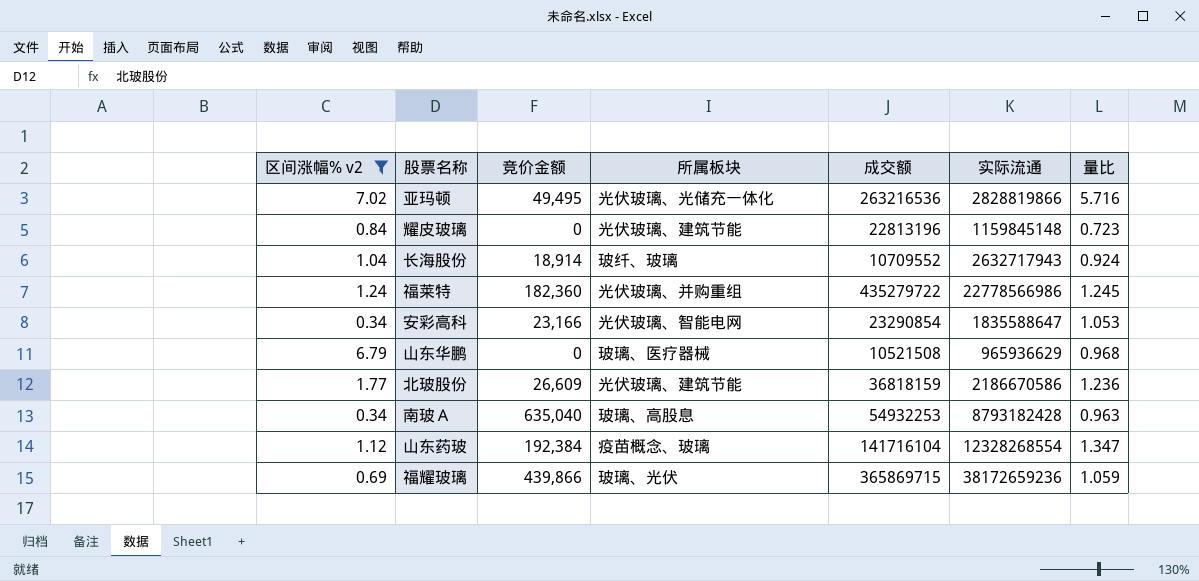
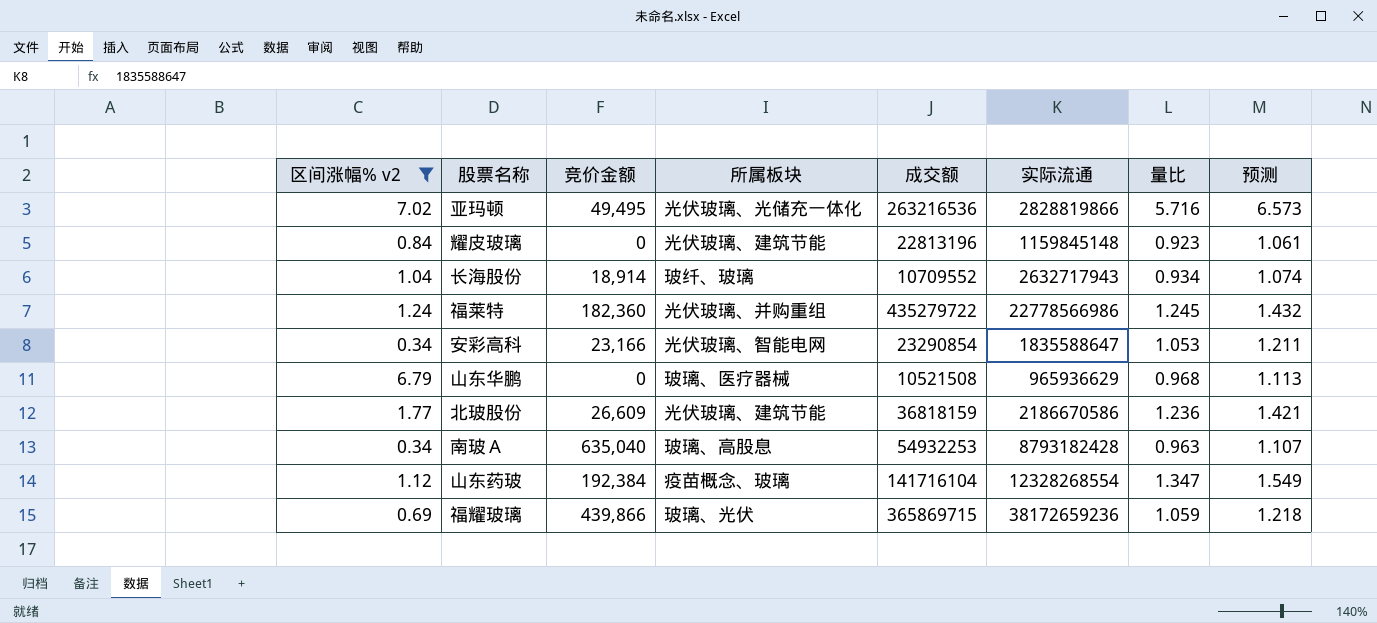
column 预测 | formula: none -> [量比] * 1.15
耀皮玻璃 | 量比: 0.723 -> 0.923
长海股份 | 量比: 0.924 -> 0.934

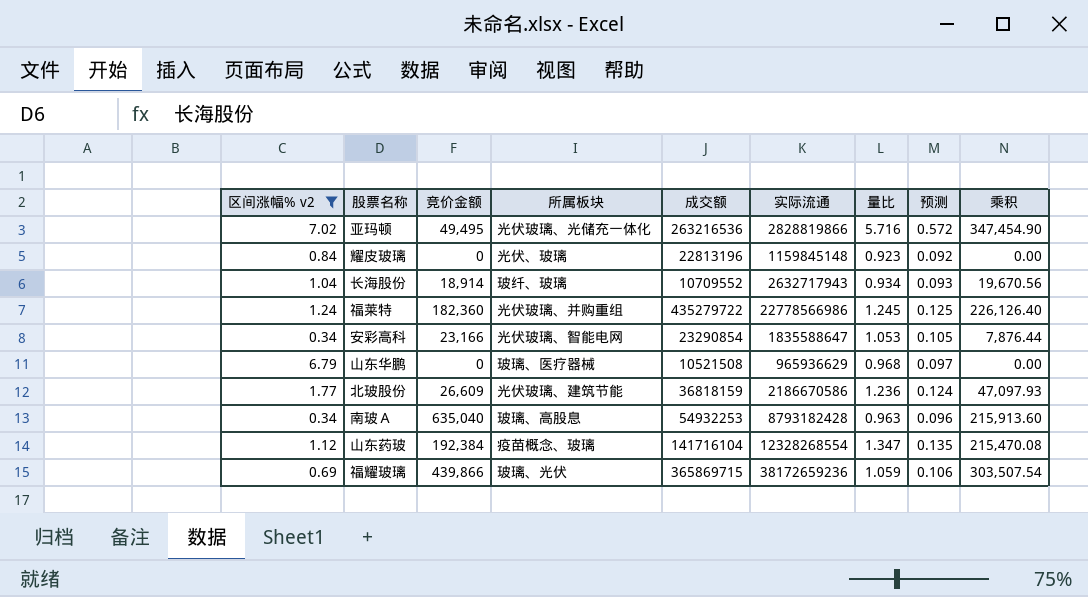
column 预测 | formula: [量比] * 1.15 -> [量比] * 0.1
column 乘积 | formula: none -> [区间涨幅% v2] * [竞价金额]
耀皮玻璃 | 所属板块: 光伏玻璃、建筑节能 -> 光伏、玻璃

